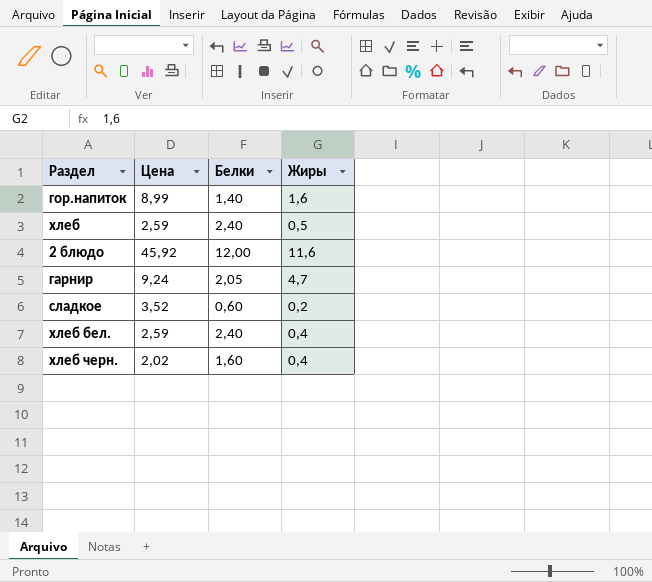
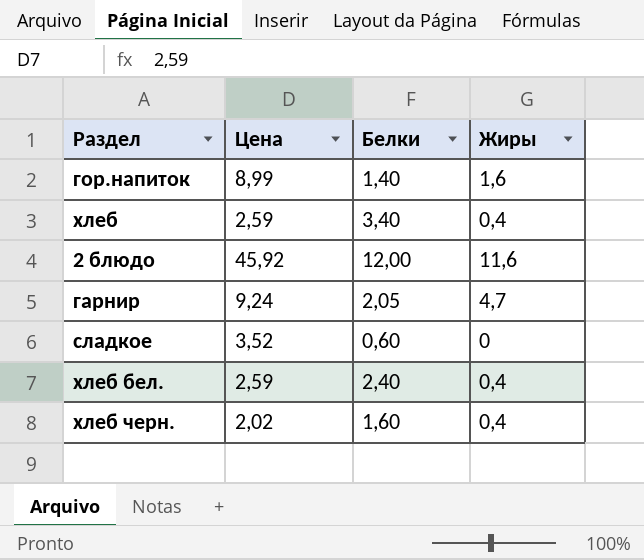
хлеб | Белки: 2,40 -> 3,40
хлеб | Жиры: 0,5 -> 0,4
сладкое | Жиры: 0,2 -> 0

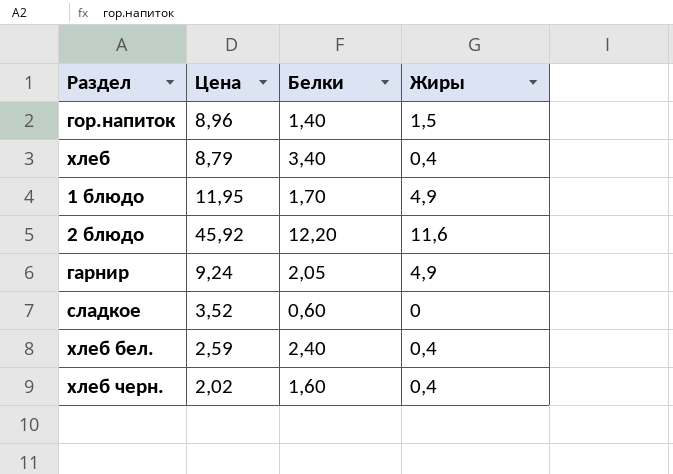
гор.напиток | Цена: 8,99 -> 8,96
гор.напиток | Жиры: 1,6 -> 1,5
хлеб | Цена: 2,59 -> 8,79
row 1 блюдо: none -> 11,95 | 1,70 | 4,9
2 блюдо | Белки: 12,00 -> 12,20
гарнир | Жиры: 4,7 -> 4,9

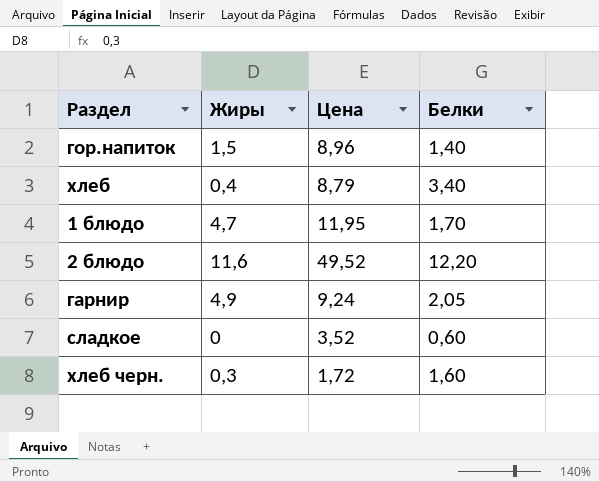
column Жиры | position: 4 -> 2
row хлеб бел.: 2,59 | 2,40 | 0,4 -> none
1 блюдо | Жиры: 4,9 -> 4,7
2 блюдо | Цена: 45,92 -> 49,52
хлеб черн. | Жиры: 0,4 -> 0,3
хлеб черн. | Цена: 2,02 -> 1,72

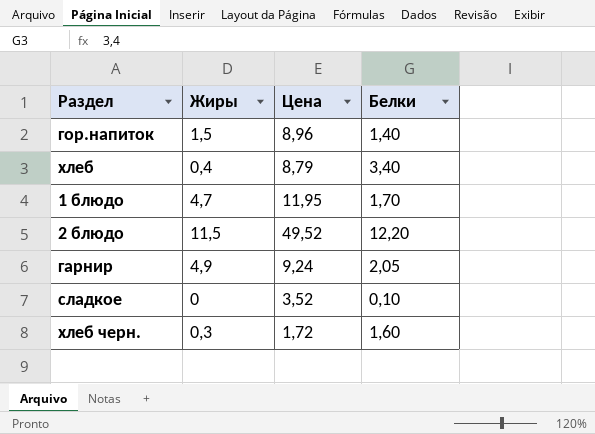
2 блюдо | Жиры: 11,6 -> 11,5
сладкое | Белки: 0,60 -> 0,10

